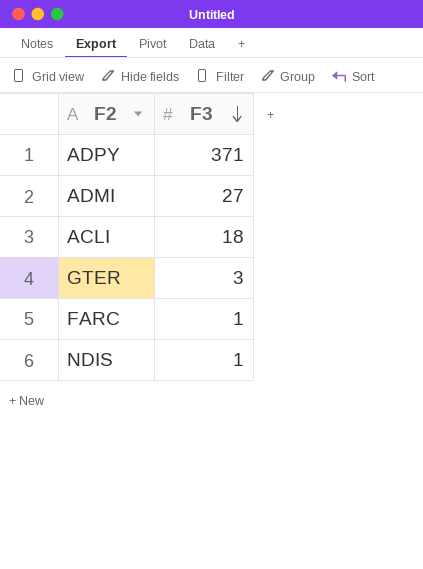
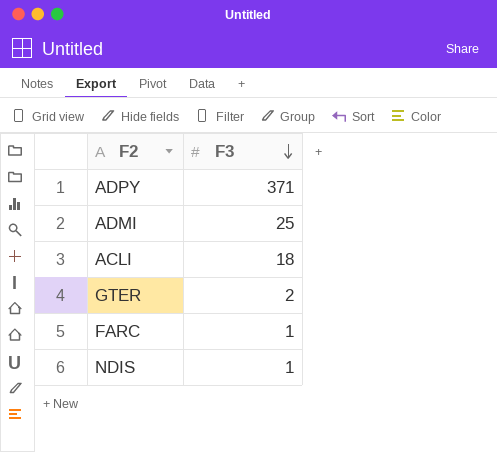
ADMI | F3: 27 -> 25
GTER | F3: 3 -> 2

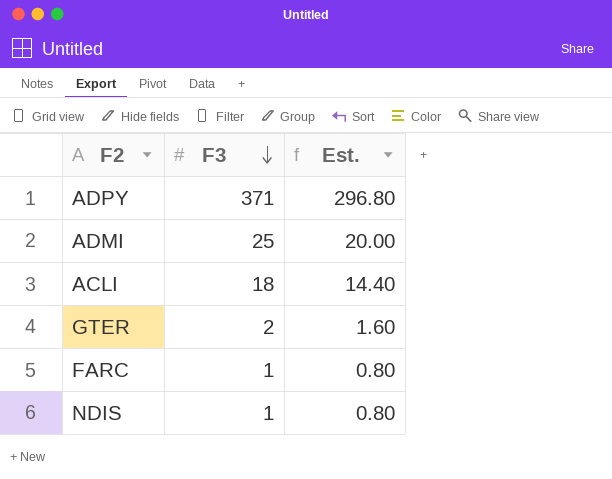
column Est. | formula: none -> [F3] * 0.8

